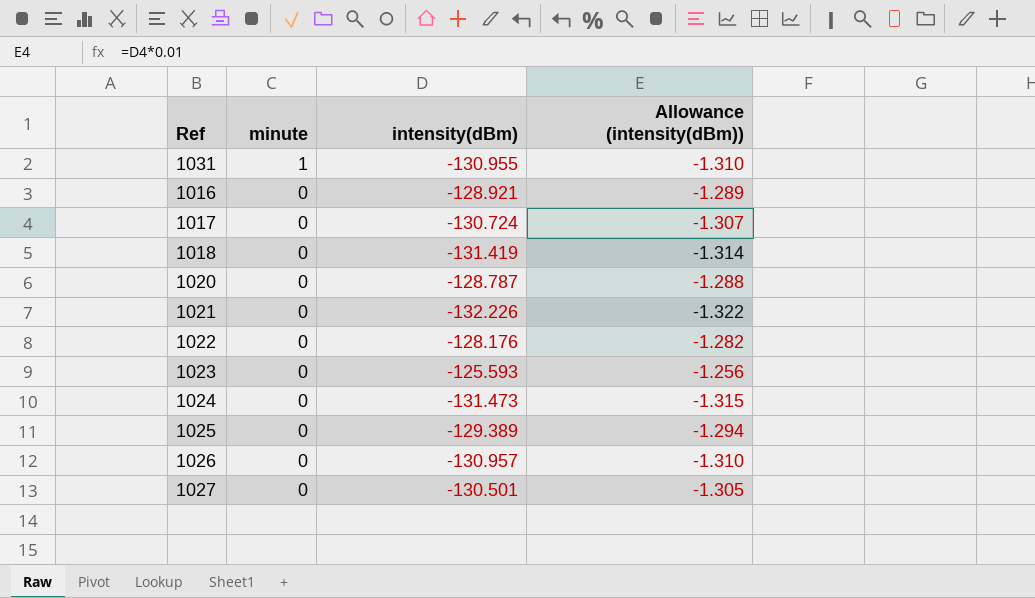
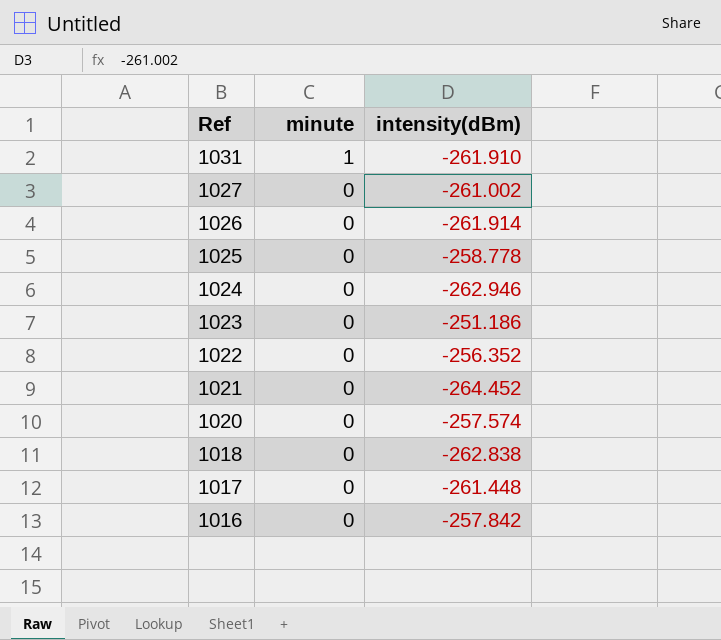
row order: minute descending -> Ref descending
column Allowance (intensity(dBm)) | formula: [intensity(dBm)] * 0.01 -> none
1031 | intensity(dBm): -130.955 -> -261.910
1027 | intensity(dBm): -130.501 -> -261.002
1026 | intensity(dBm): -130.957 -> -261.914
1025 | intensity(dBm): -129.389 -> -258.778
1024 | intensity(dBm): -131.473 -> -262.946
1023 | intensity(dBm): -125.593 -> -251.186
1022 | intensity(dBm): -128.176 -> -256.352
1021 | intensity(dBm): -132.226 -> -264.452
1020 | intensity(dBm): -128.787 -> -257.574
1018 | intensity(dBm): -131.419 -> -262.838
1017 | intensity(dBm): -130.724 -> -261.448
1016 | intensity(dBm): -128.921 -> -257.842

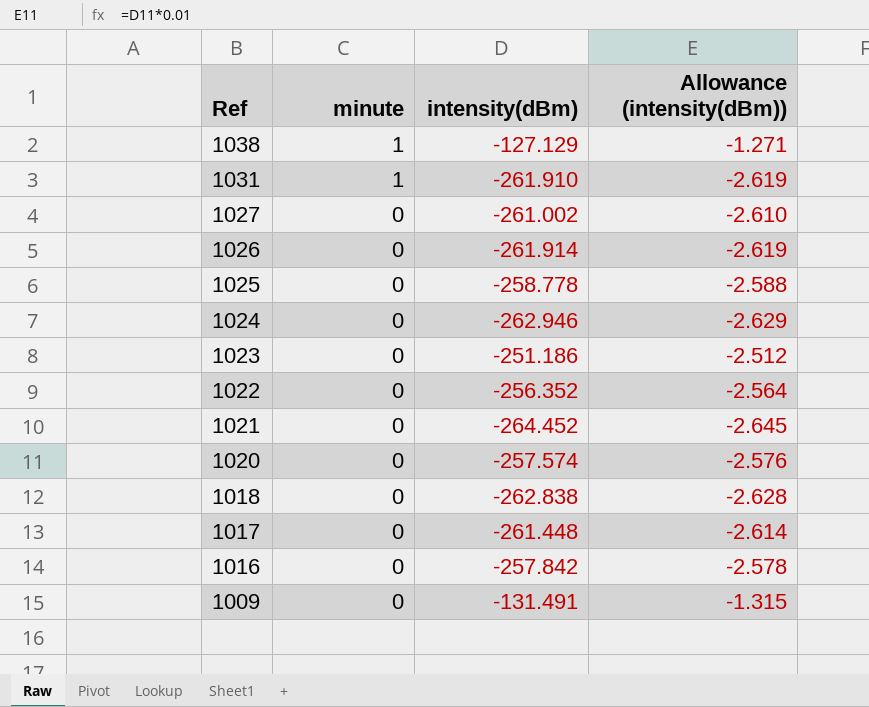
column Allowance (intensity(dBm)) | formula: none -> [intensity(dBm)] * 0.01
row 1038: none -> 1 | -127.129 | -1.271
row 1009: none -> 0 | -131.491 | -1.315

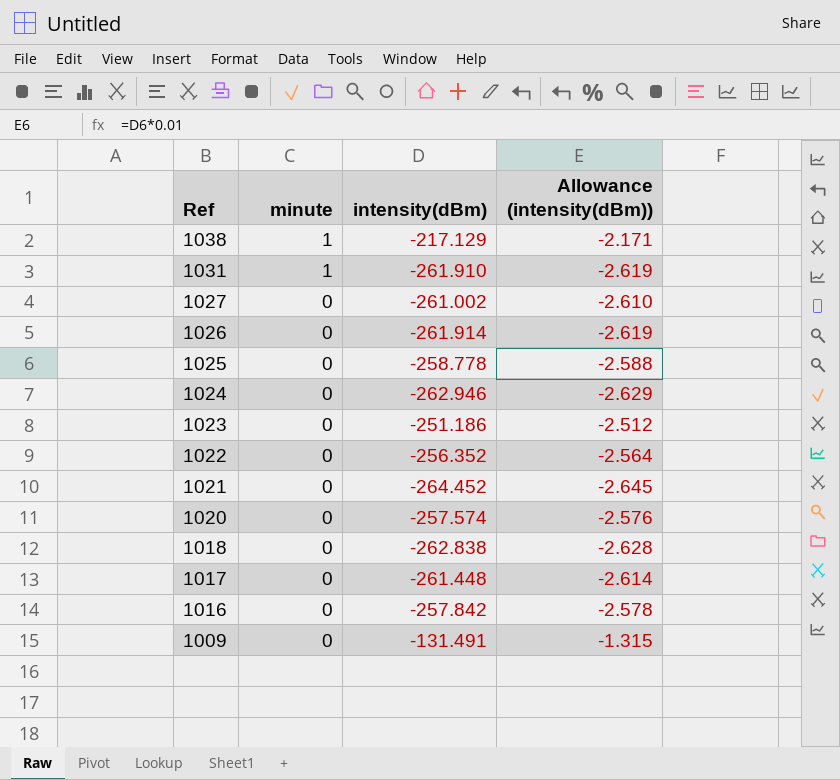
1038 | intensity(dBm): -127.129 -> -217.129
1038 | Allowance (intensity(dBm)): -1.271 -> -2.171

